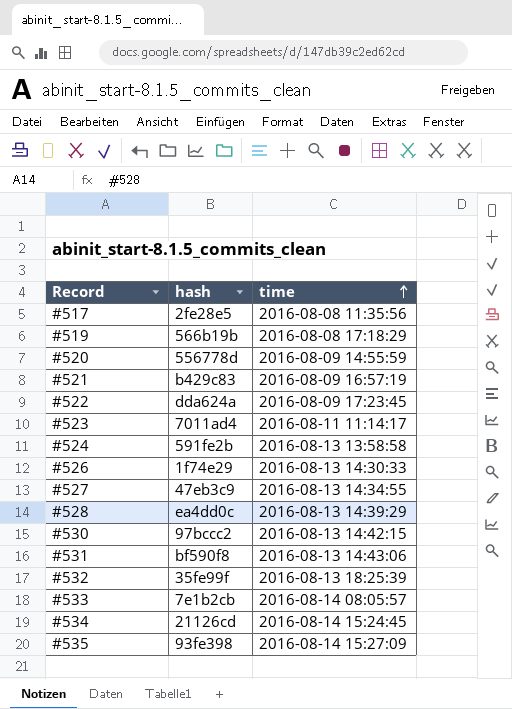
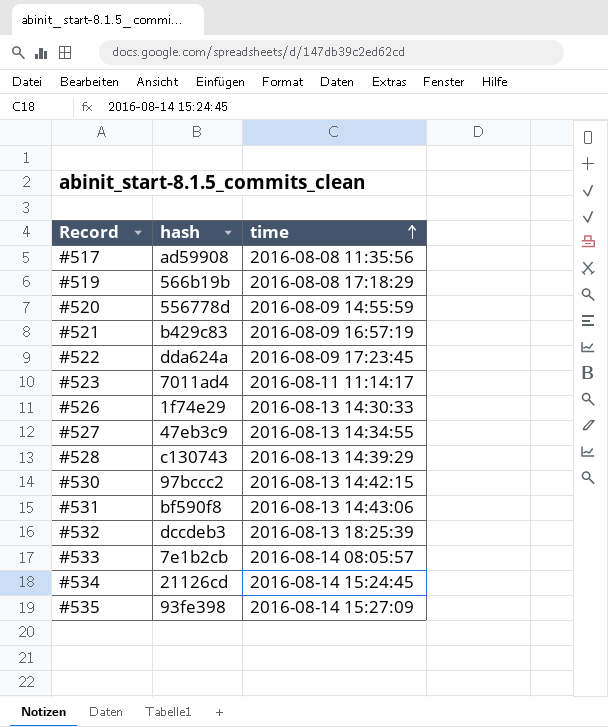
row #524: 591fe2b | 2016-08-13 13:58:58 -> none
#517 | hash: 2fe28e5 -> ad59908
#528 | hash: ea4dd0c -> c130743
#532 | hash: 35fe99f -> dccdeb3

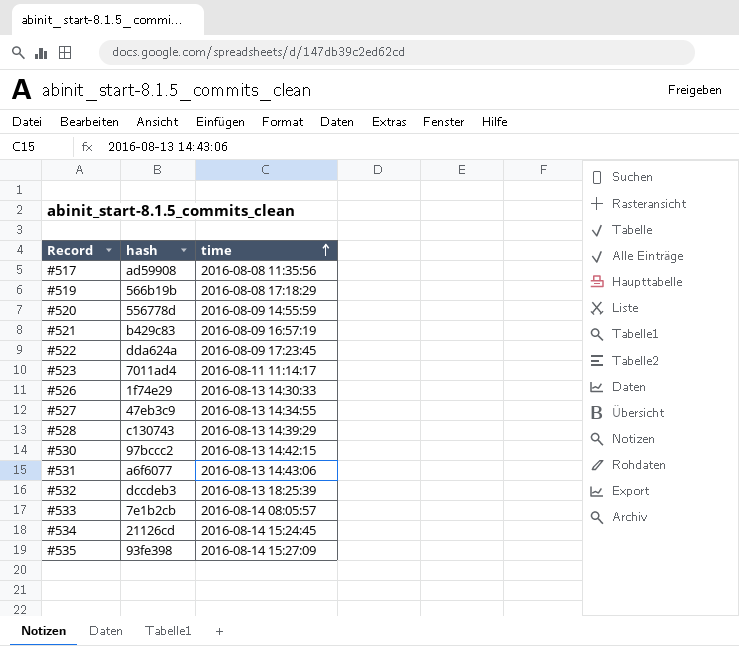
#531 | hash: bf590f8 -> a6f6077

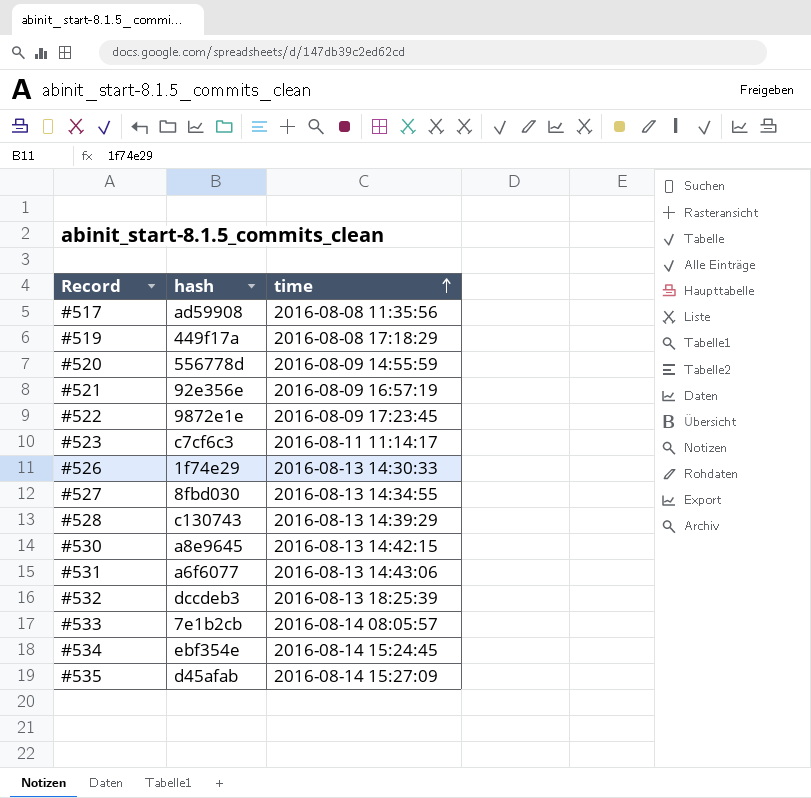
#519 | hash: 566b19b -> 449f17a
#521 | hash: b429c83 -> 92e356e
#522 | hash: dda624a -> 9872e1e
#523 | hash: 7011ad4 -> c7cf6c3
#527 | hash: 47eb3c9 -> 8fbd030
#530 | hash: 97bccc2 -> a8e9645
#534 | hash: 21126cd -> ebf354e
#535 | hash: 93fe398 -> d45afab

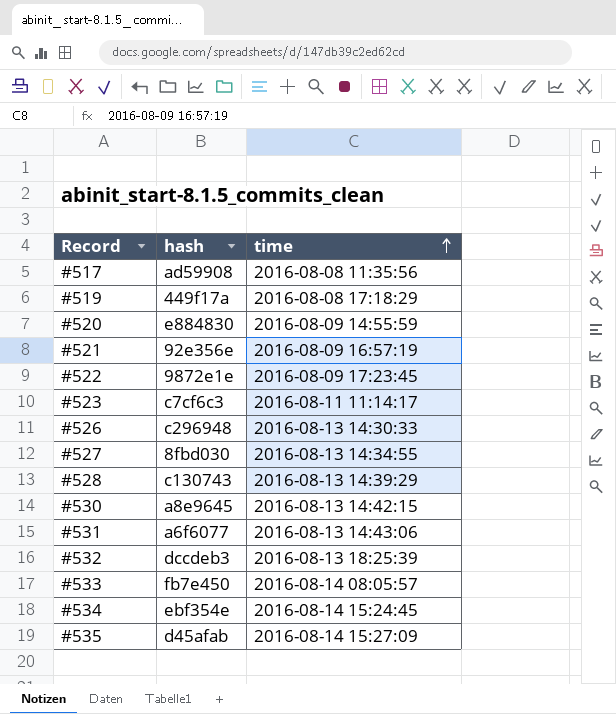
#520 | hash: 556778d -> e884830
#526 | hash: 1f74e29 -> c296948
#533 | hash: 7e1b2cb -> fb7e450

